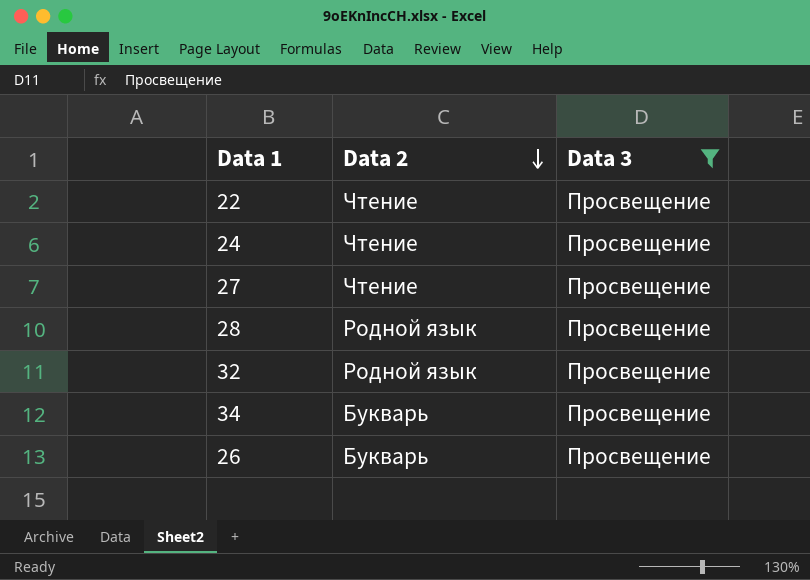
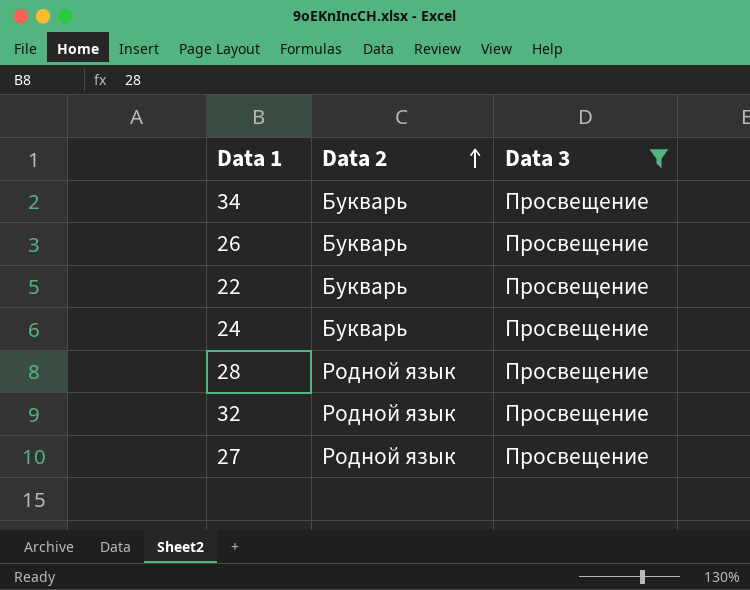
row order: Data 2 descending -> Data 2 ascending
22 | Data 2: Чтение -> Букварь
24 | Data 2: Чтение -> Букварь
27 | Data 2: Чтение -> Родной язык

